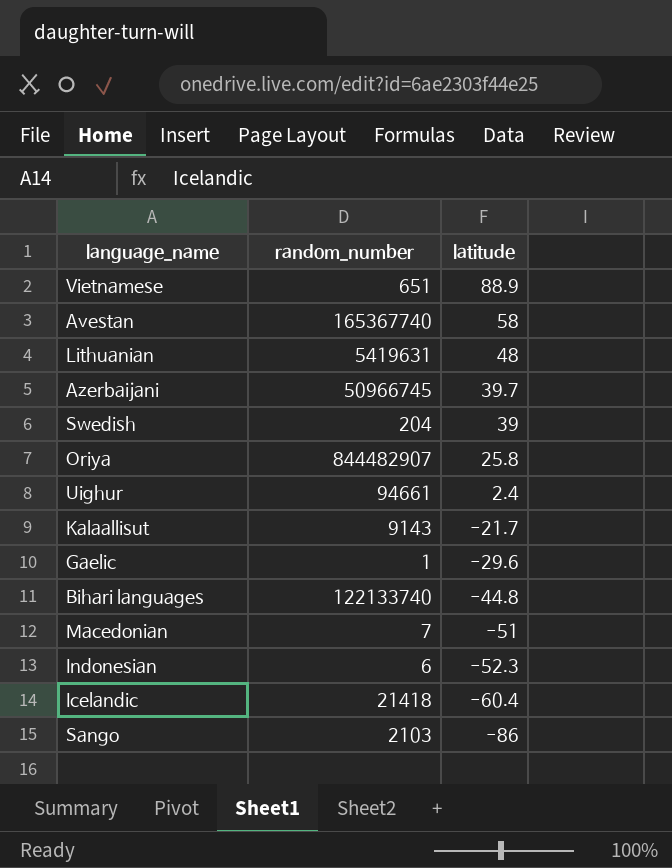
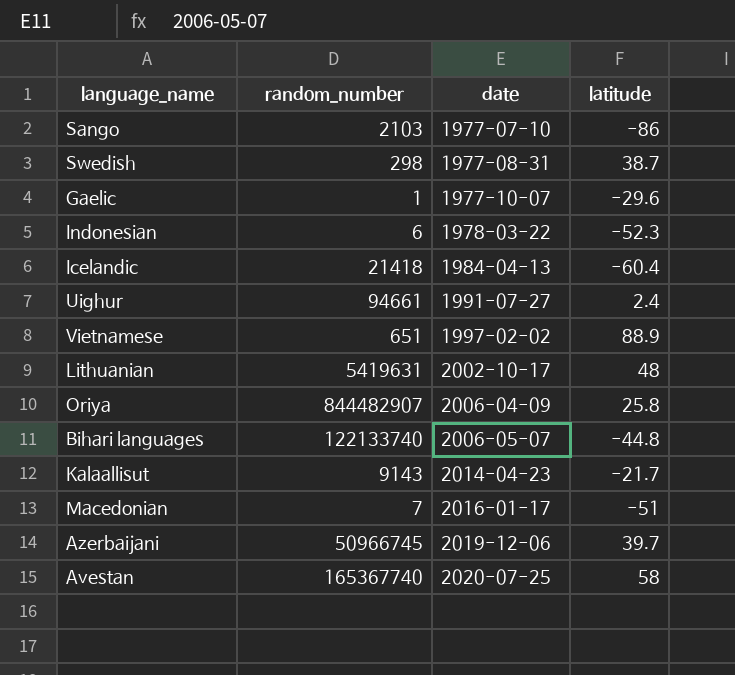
row order: latitude descending -> date ascending
column date | position: none -> 3
Swedish | random_number: 204 -> 298
Swedish | latitude: 39 -> 38.7

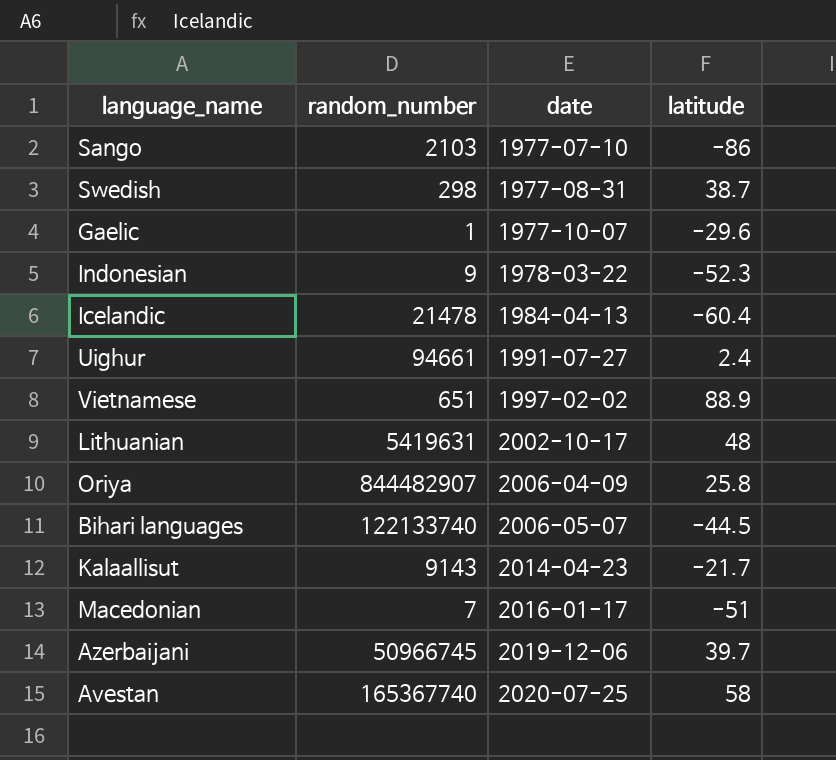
Indonesian | random_number: 6 -> 9
Icelandic | random_number: 21418 -> 21478
Bihari languages | latitude: -44.8 -> -44.5

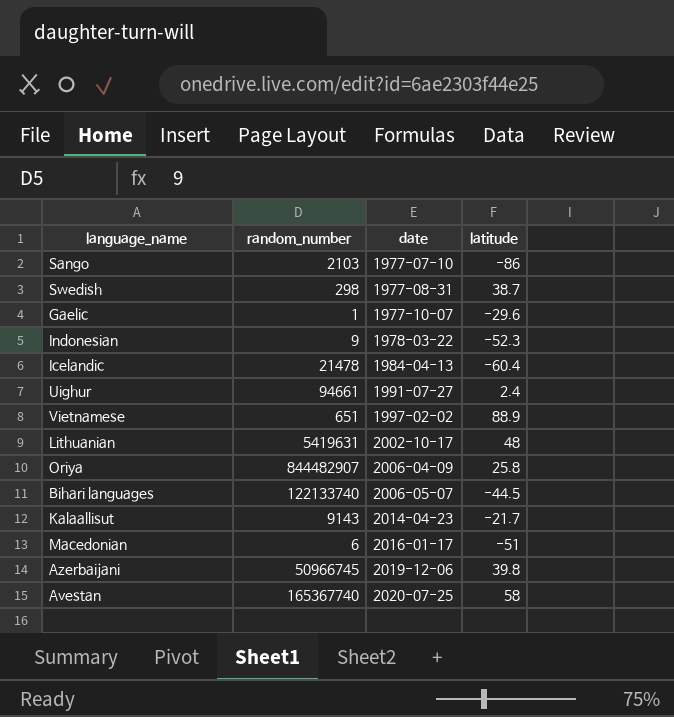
Macedonian | random_number: 7 -> 6
Azerbaijani | latitude: 39.7 -> 39.8

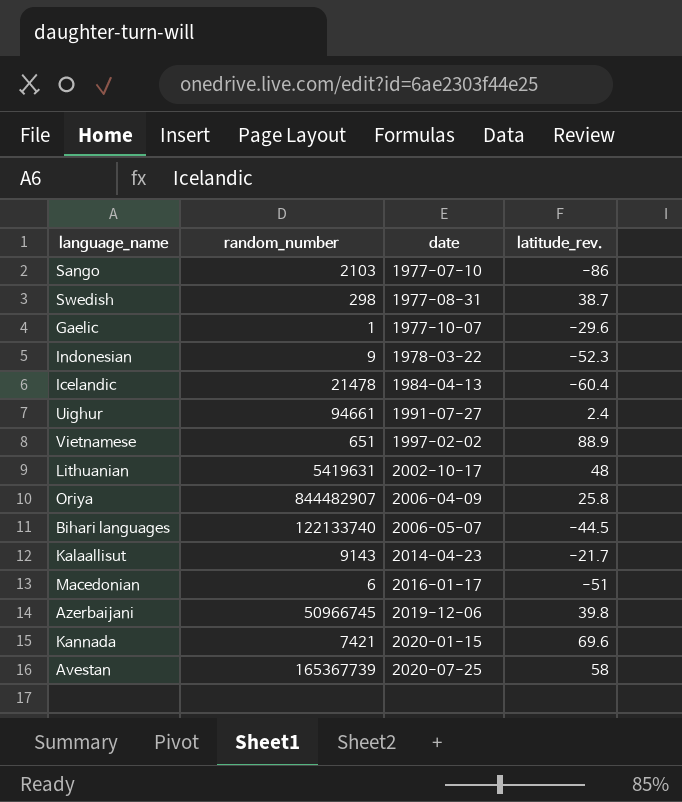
column name: latitude -> latitude_rev.
row Kannada: none -> 7421 | 2020-01-15 | 69.6
Avestan | random_number: 165367740 -> 165367739

